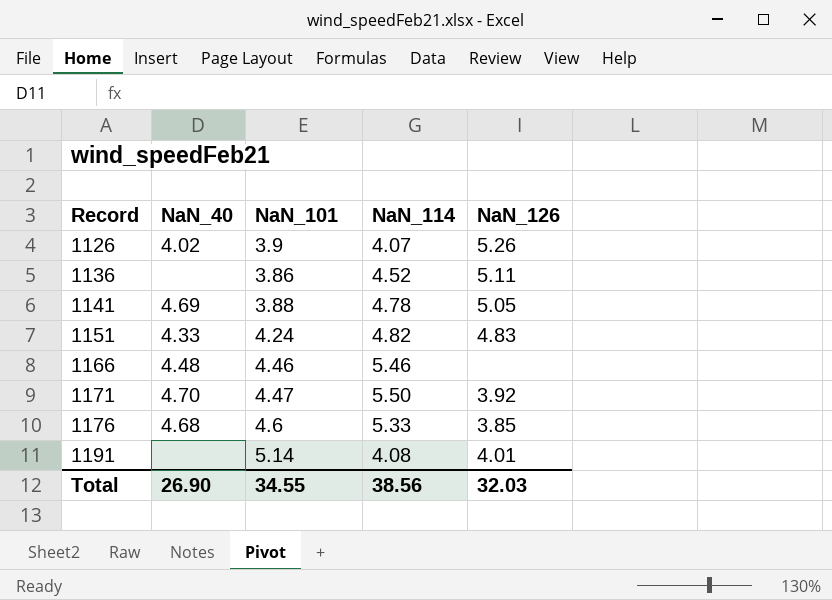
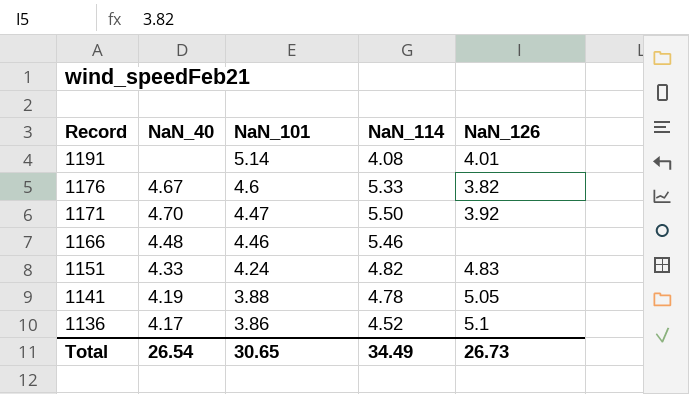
row order: Record ascending -> Record descending
row 1126: 4.02 | 3.9 | 4.07 | 5.26 -> none
1176 | NaN_40: 4.68 -> 4.67
1176 | NaN_126: 3.85 -> 3.82
1141 | NaN_40: 4.69 -> 4.19
1136 | NaN_40: none -> 4.17
1136 | NaN_126: 5.11 -> 5.1
Total | NaN_40: 26.90 -> 26.54
Total | NaN_101: 34.55 -> 30.65
Total | NaN_114: 38.56 -> 34.49
Total | NaN_126: 32.03 -> 26.73

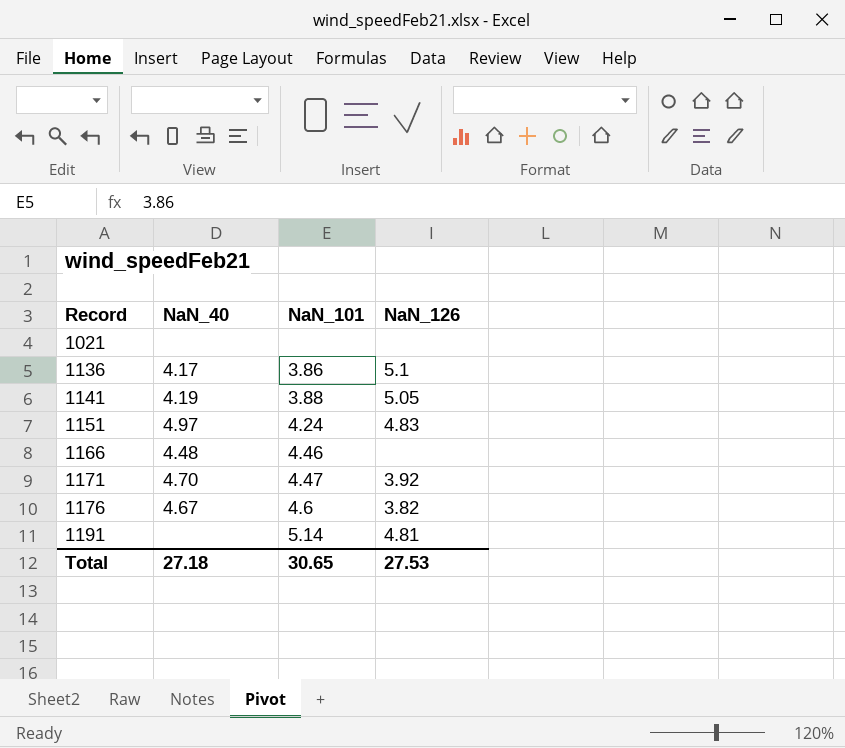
row order: Record descending -> Record ascending
column NaN_114 | position: 4 -> none
row 1021: none -> none | none | none
1151 | NaN_40: 4.33 -> 4.97
1191 | NaN_126: 4.01 -> 4.81
Total | NaN_40: 26.54 -> 27.18
Total | NaN_126: 26.73 -> 27.53

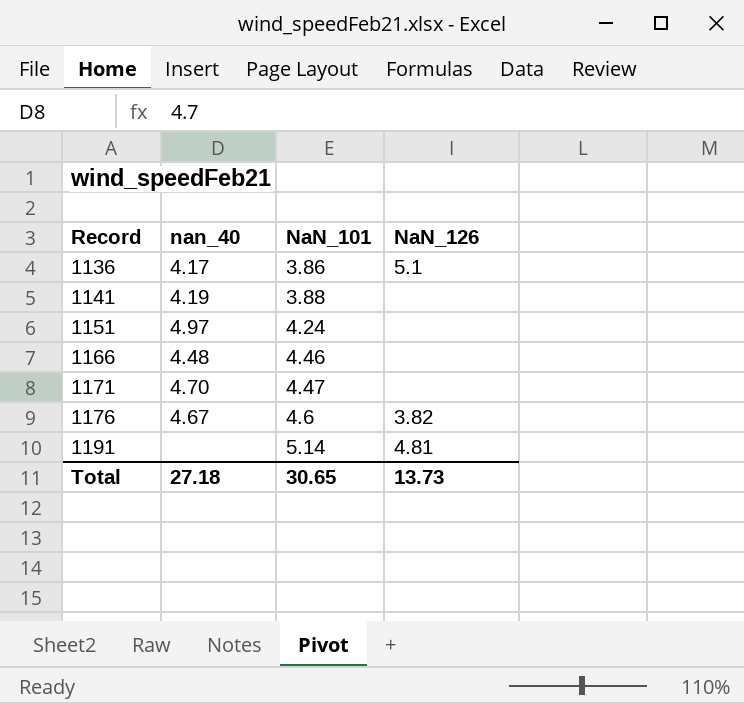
column name: NaN_40 -> nan_40
row 1021: none | none | none -> none
1141 | NaN_126: 5.05 -> none
1151 | NaN_126: 4.83 -> none
1171 | NaN_126: 3.92 -> none
Total | NaN_126: 27.53 -> 13.73

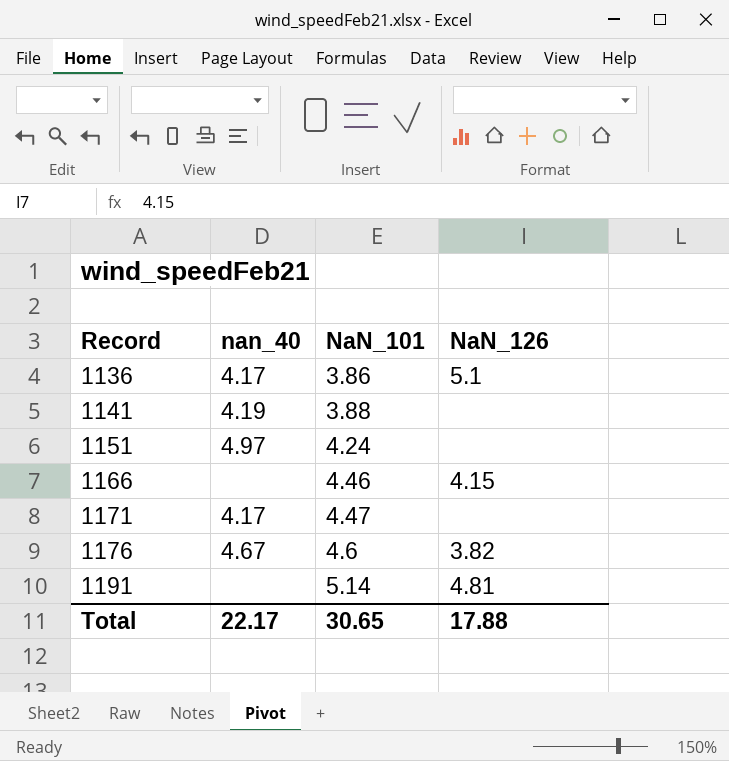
1166 | nan_40: 4.48 -> none
1166 | NaN_126: none -> 4.15
1171 | nan_40: 4.70 -> 4.17
Total | nan_40: 27.18 -> 22.17
Total | NaN_126: 13.73 -> 17.88

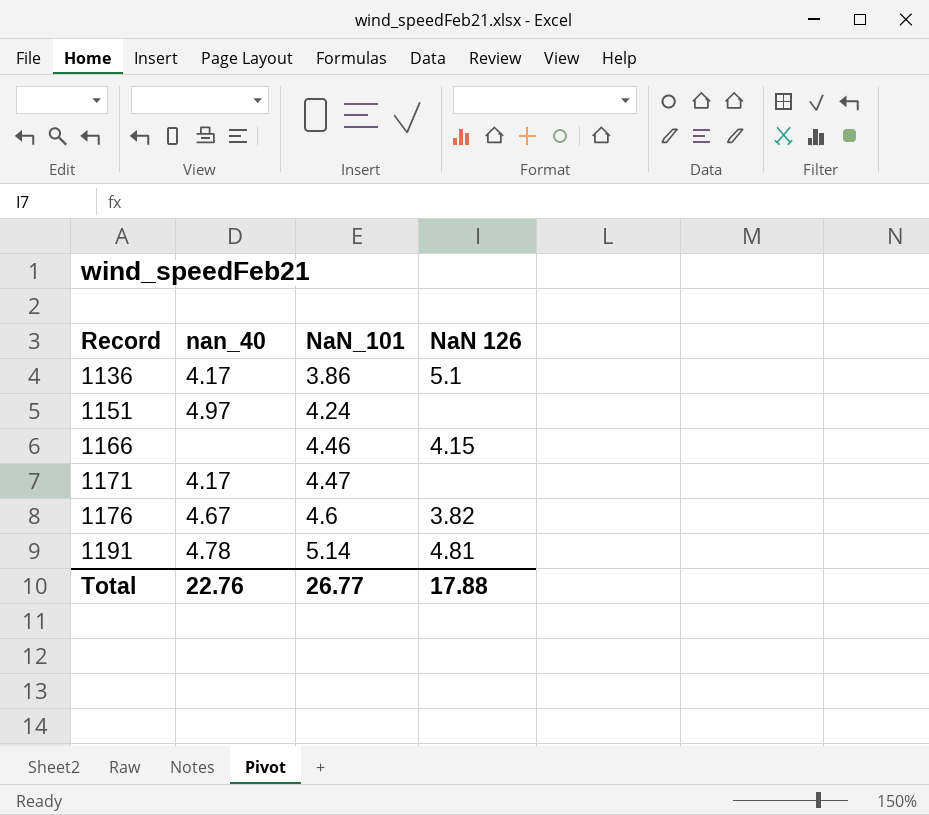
column name: NaN_126 -> NaN 126
row 1141: 4.19 | 3.88 | none -> none
1191 | nan_40: none -> 4.78
Total | nan_40: 22.17 -> 22.76
Total | NaN_101: 30.65 -> 26.77

